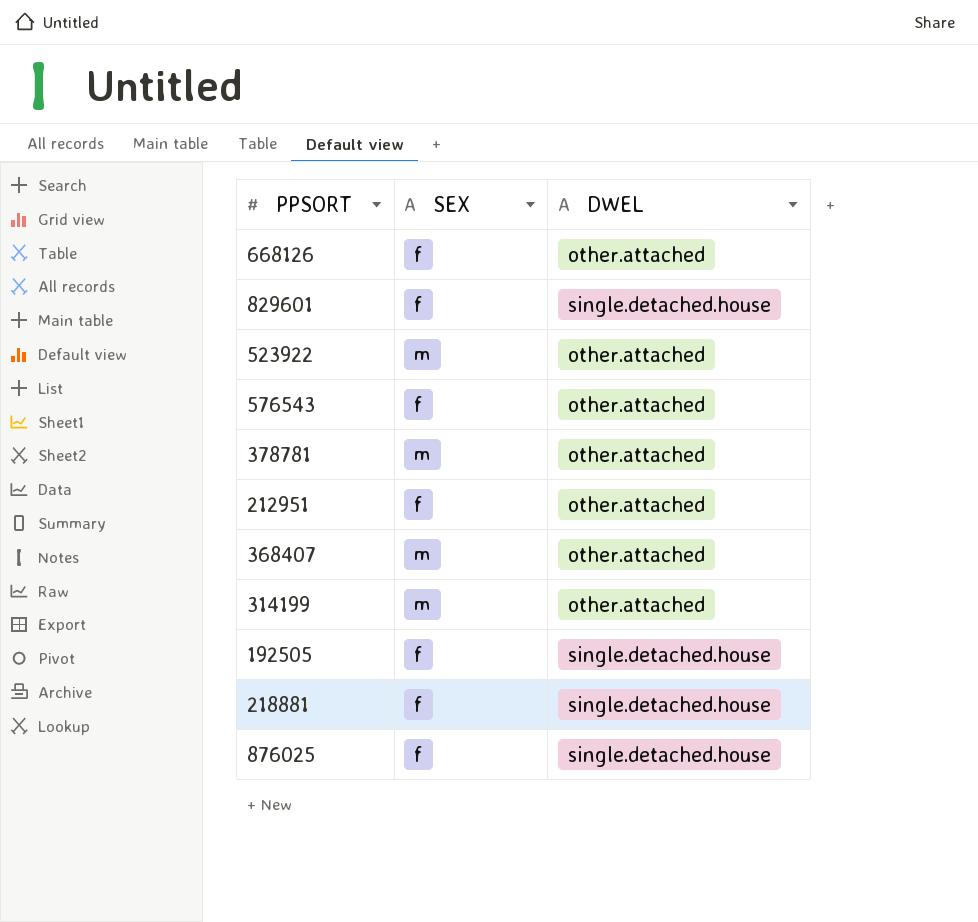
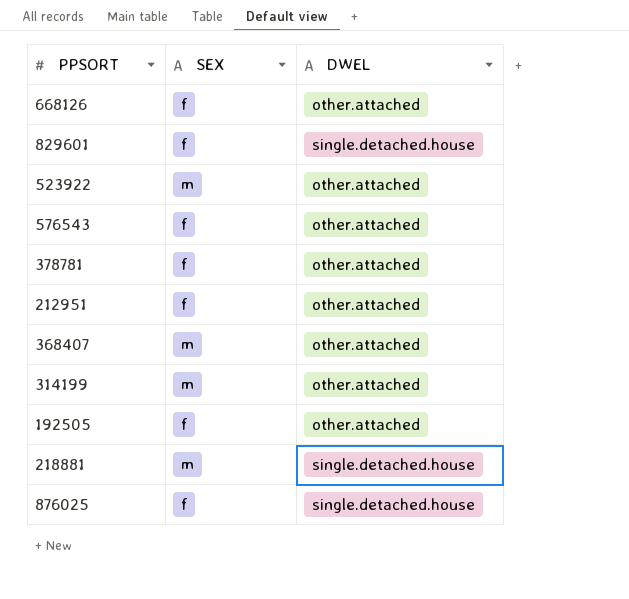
378781 | SEX: m -> f
192505 | DWEL: single.detached.house -> other.attached
218881 | SEX: f -> m

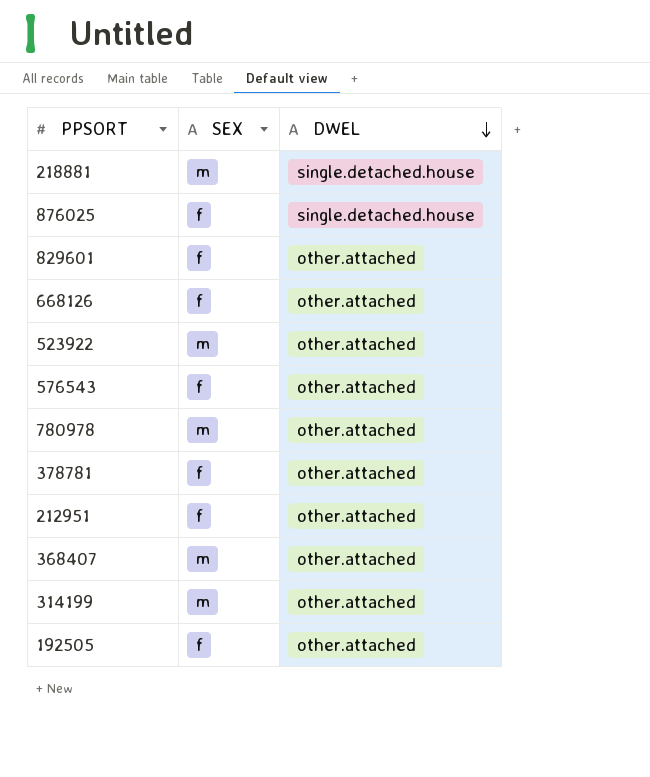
row order: none -> DWEL descending
829601 | DWEL: single.detached.house -> other.attached
row 780978: none -> m | other.attached

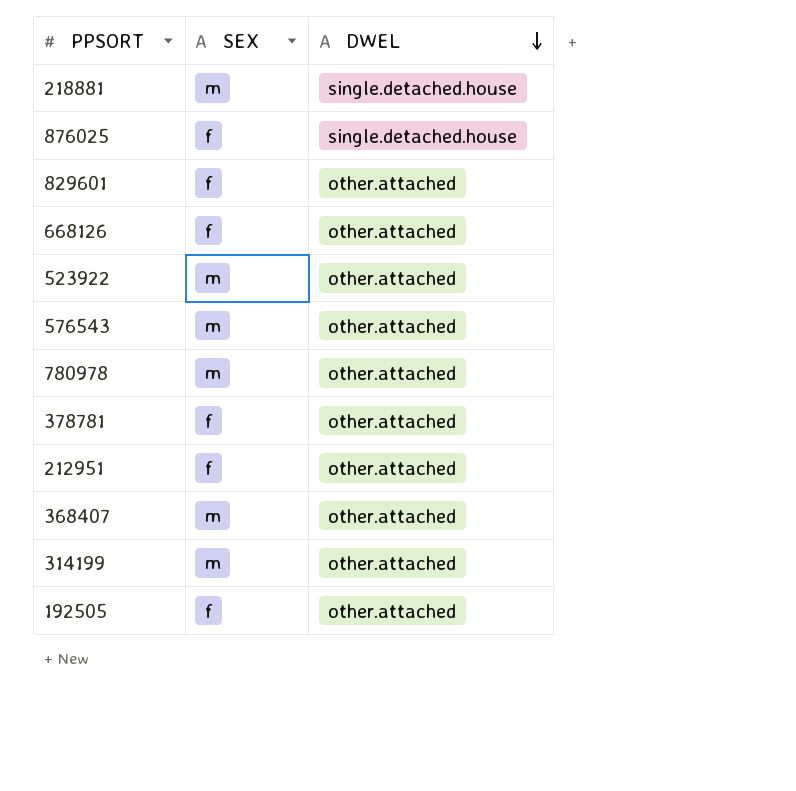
576543 | SEX: f -> m

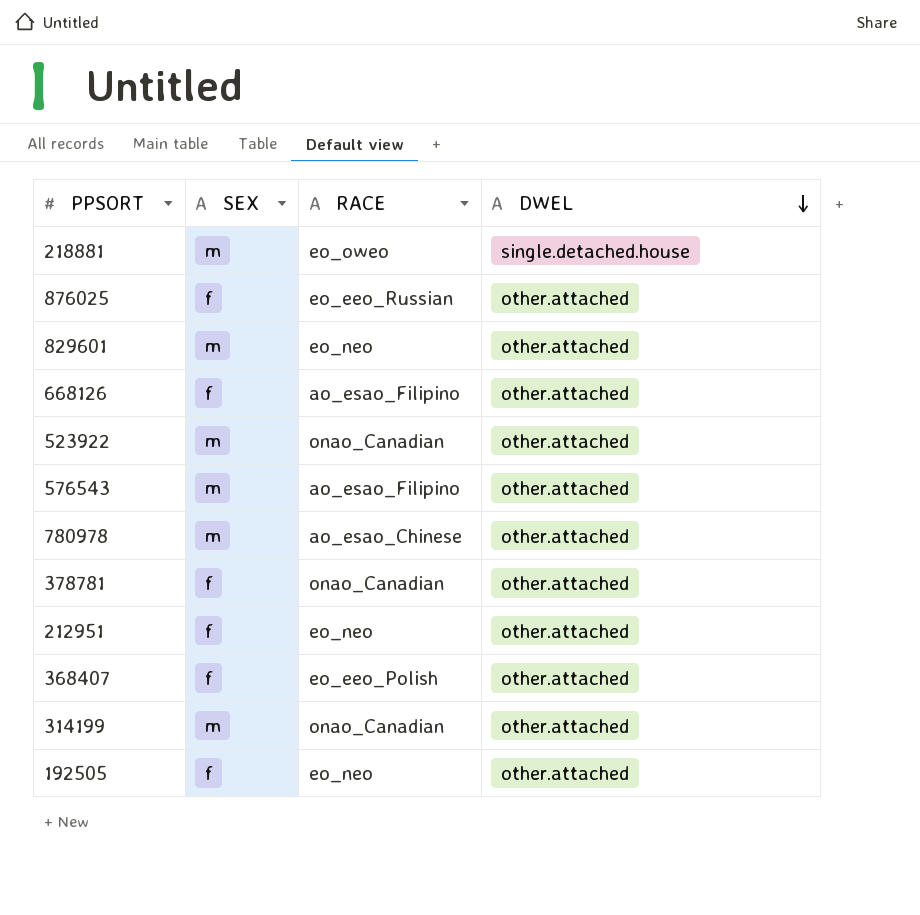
column RACE | position: none -> 3
876025 | DWEL: single.detached.house -> other.attached
829601 | SEX: f -> m
368407 | SEX: m -> f

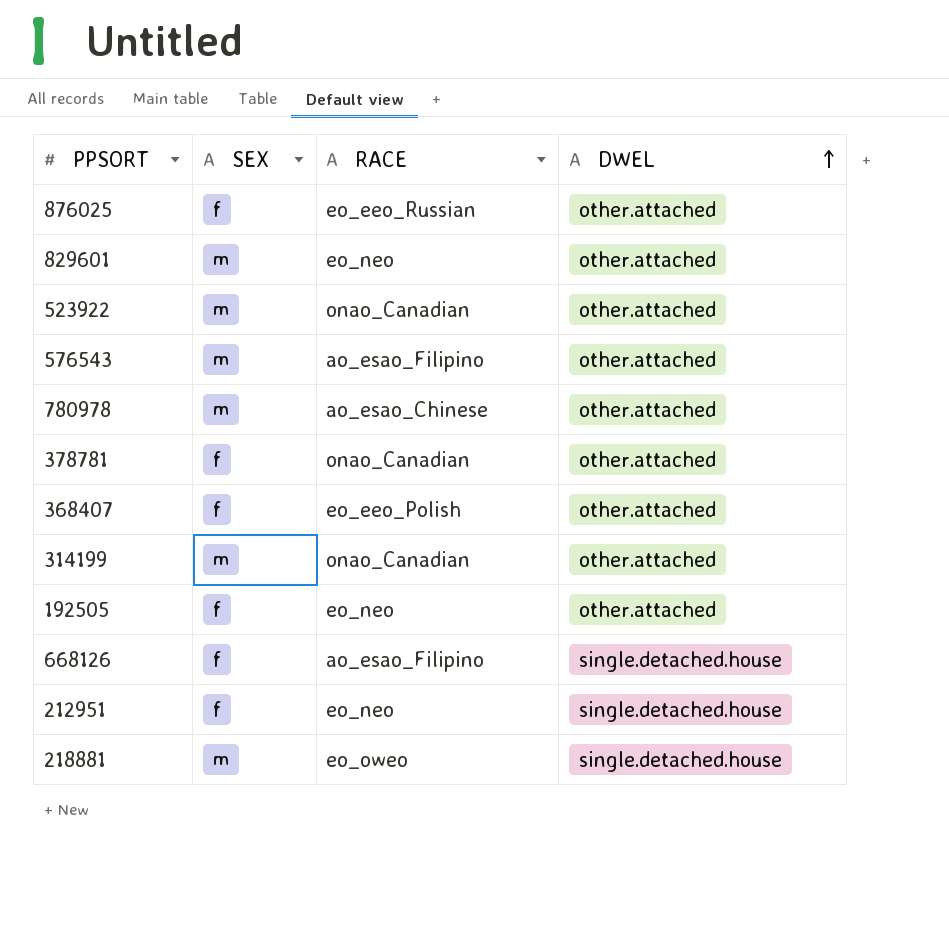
row order: DWEL descending -> DWEL ascending
668126 | DWEL: other.attached -> single.detached.house
212951 | DWEL: other.attached -> single.detached.house

